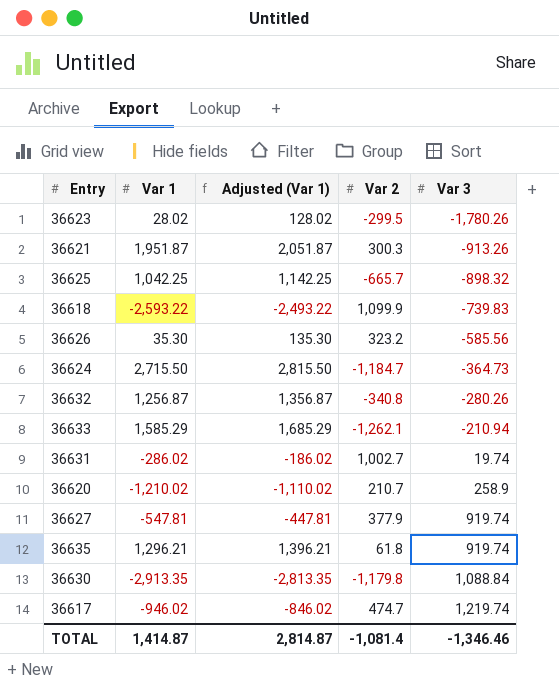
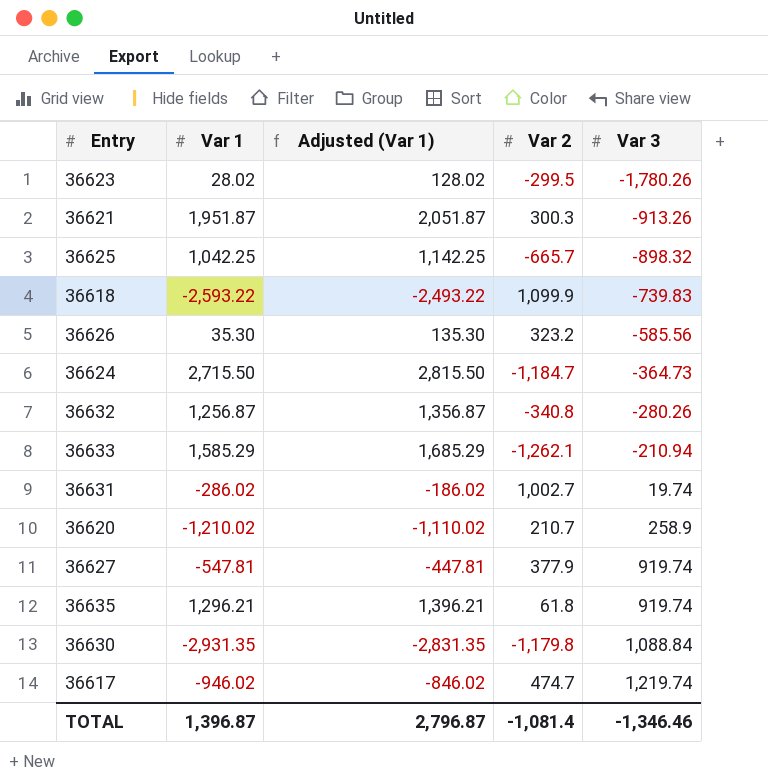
36630 | Var 1: -2,913.35 -> -2,931.35
36630 | Adjusted (Var 1): -2,813.35 -> -2,831.35
TOTAL | Var 1: 1,414.87 -> 1,396.87
TOTAL | Adjusted (Var 1): 2,814.87 -> 2,796.87

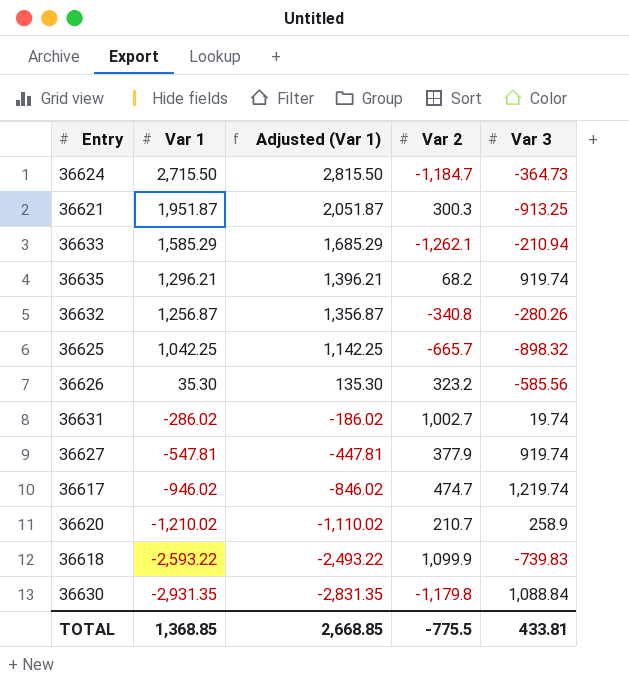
row order: Var 3 ascending -> Var 1 descending
row 36623: 28.02 | 128.02 | -299.5 | -1,780.26 -> none
36621 | Var 3: -913.26 -> -913.25
36635 | Var 2: 61.8 -> 68.2
TOTAL | Var 1: 1,396.87 -> 1,368.85
TOTAL | Adjusted (Var 1): 2,796.87 -> 2,668.85
TOTAL | Var 2: -1,081.4 -> -775.5
TOTAL | Var 3: -1,346.46 -> 433.81

